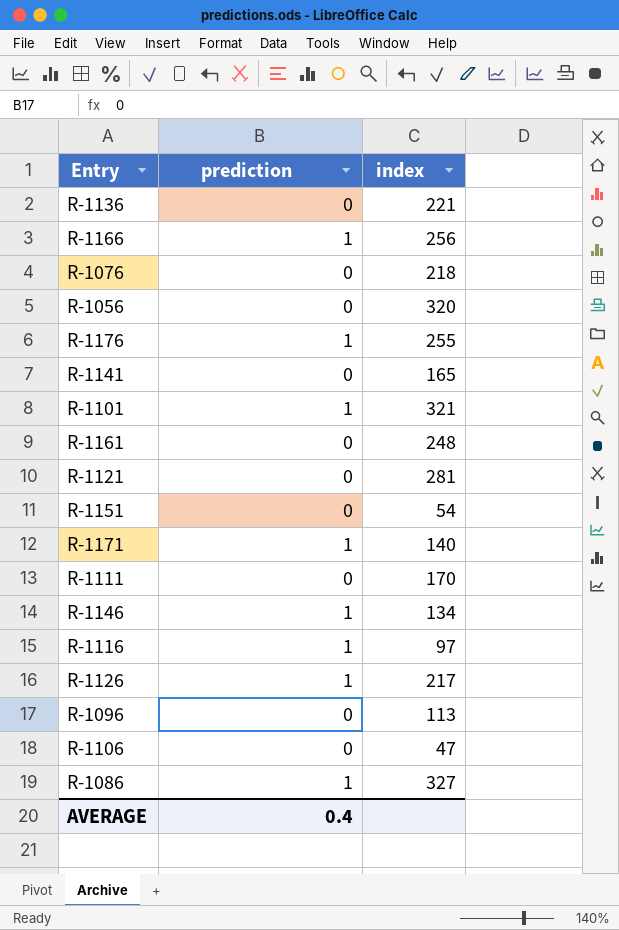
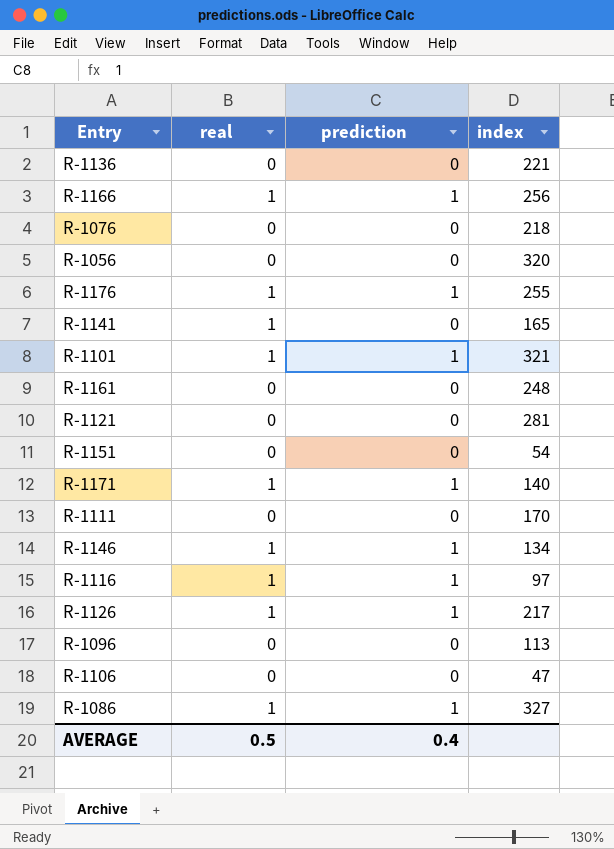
column real | position: none -> 2

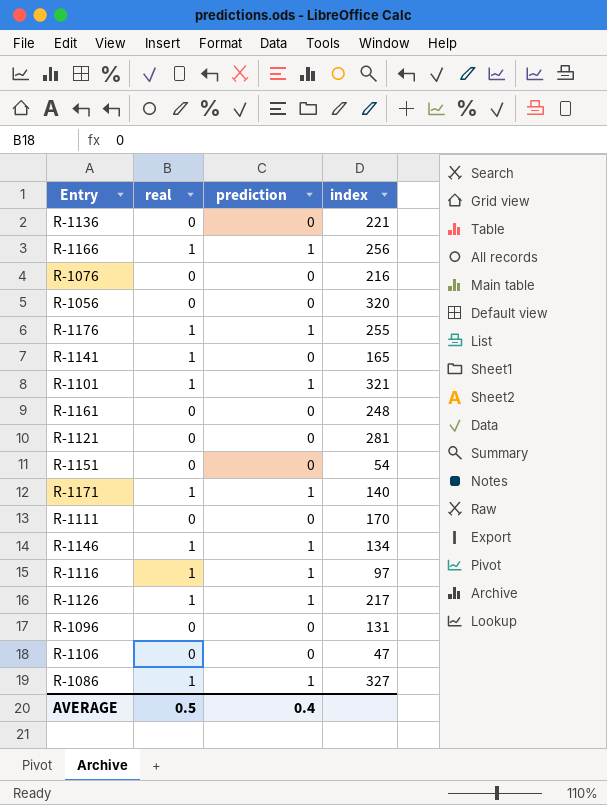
R-1076 | index: 218 -> 216
R-1096 | index: 113 -> 131

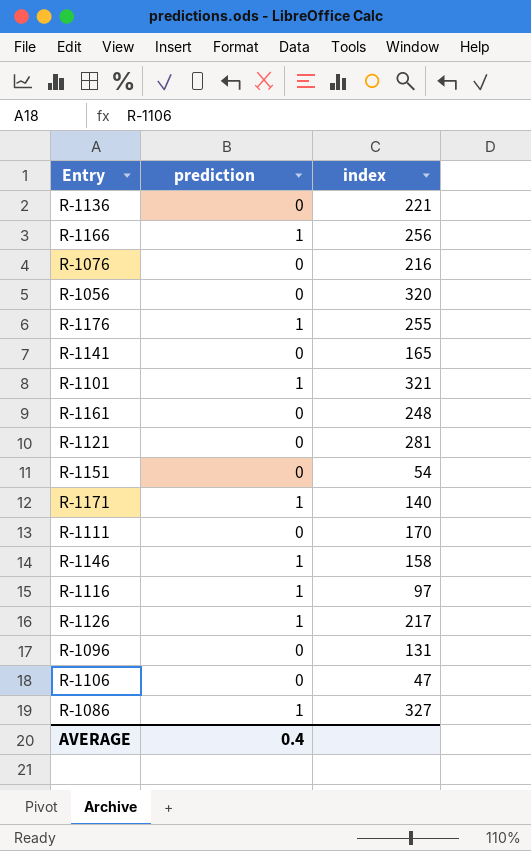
column real | position: 2 -> none
R-1146 | index: 134 -> 158

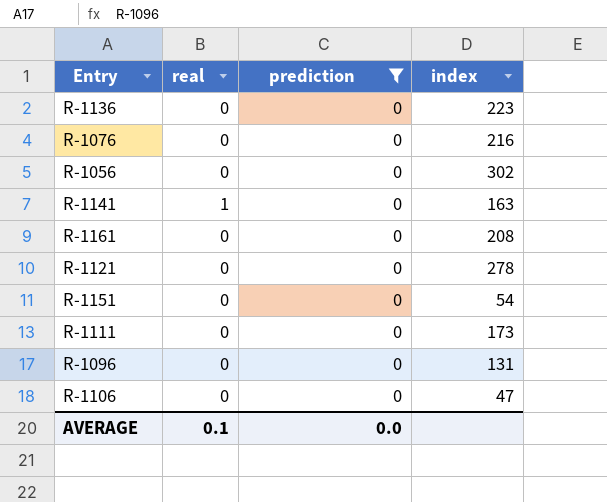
filter: none -> prediction = 0
column real | position: none -> 2
R-1136 | index: 221 -> 223
R-1056 | index: 320 -> 302
R-1141 | index: 165 -> 163
R-1161 | index: 248 -> 208
R-1121 | index: 281 -> 278
R-1111 | index: 170 -> 173
AVERAGE | prediction: 0.4 -> 0.0

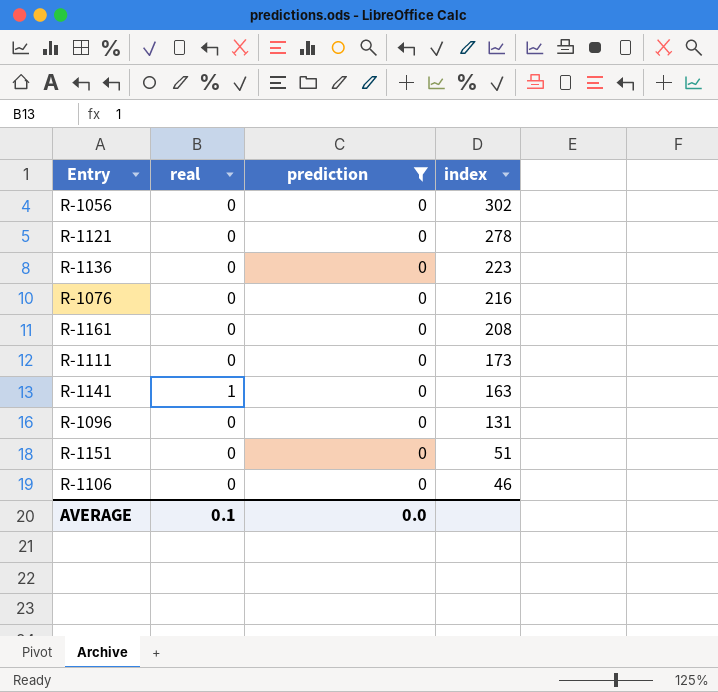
row order: none -> index descending
R-1151 | index: 54 -> 51
R-1106 | index: 47 -> 46

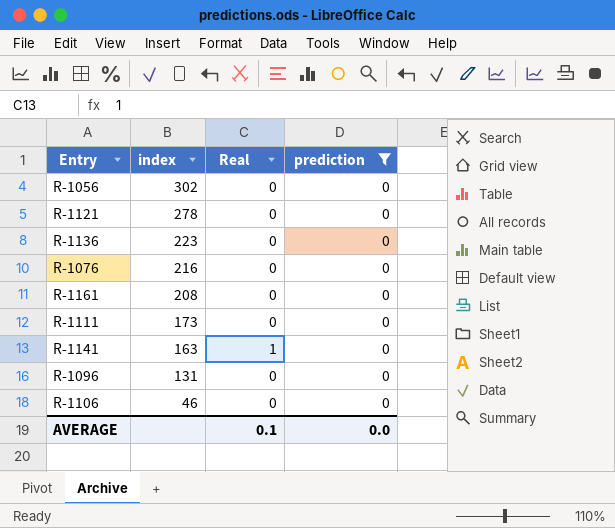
column index | position: 4 -> 2
column name: real -> Real
row R-1151: 0 | 0 | 51 -> none

